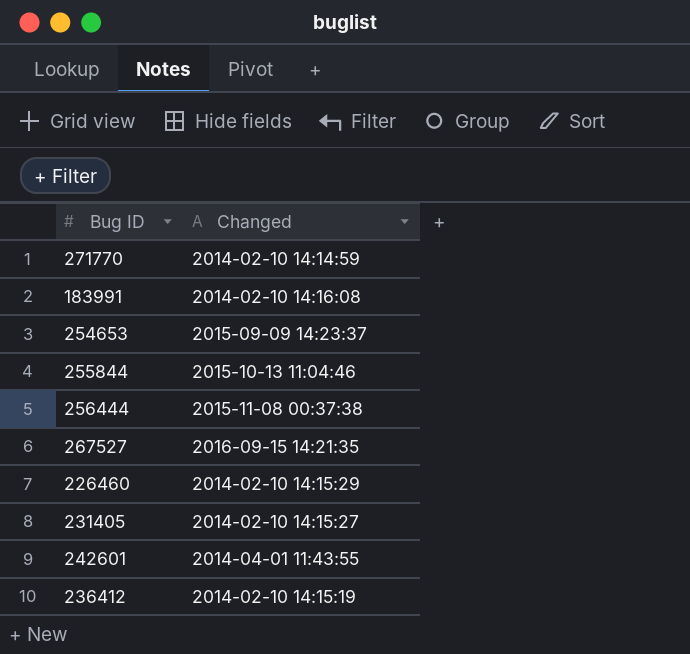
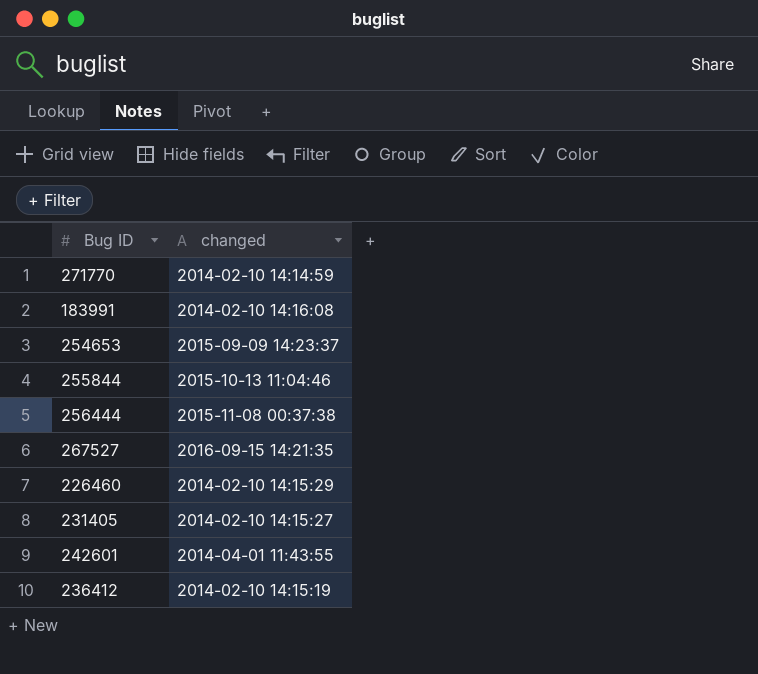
column name: Changed -> changed

